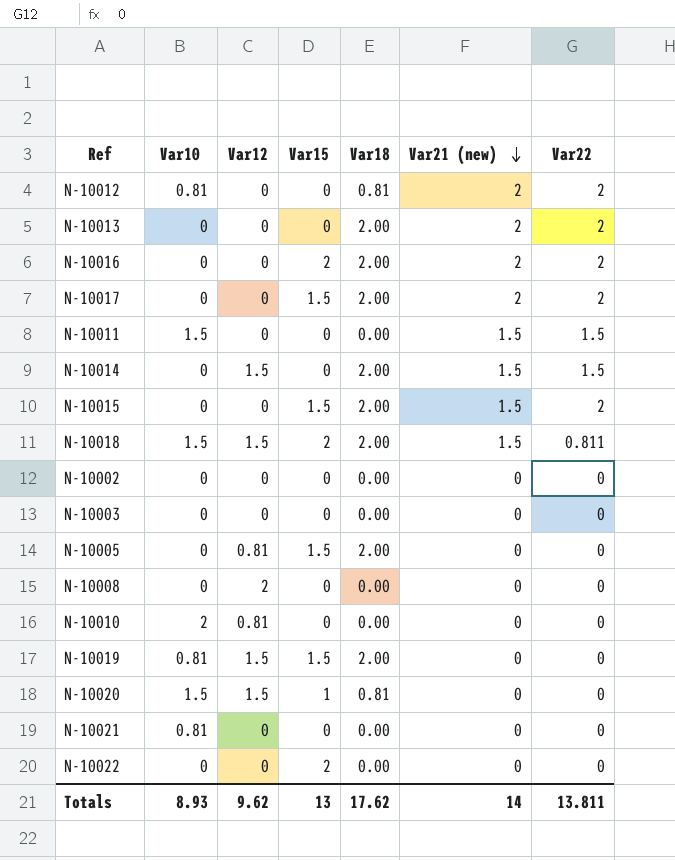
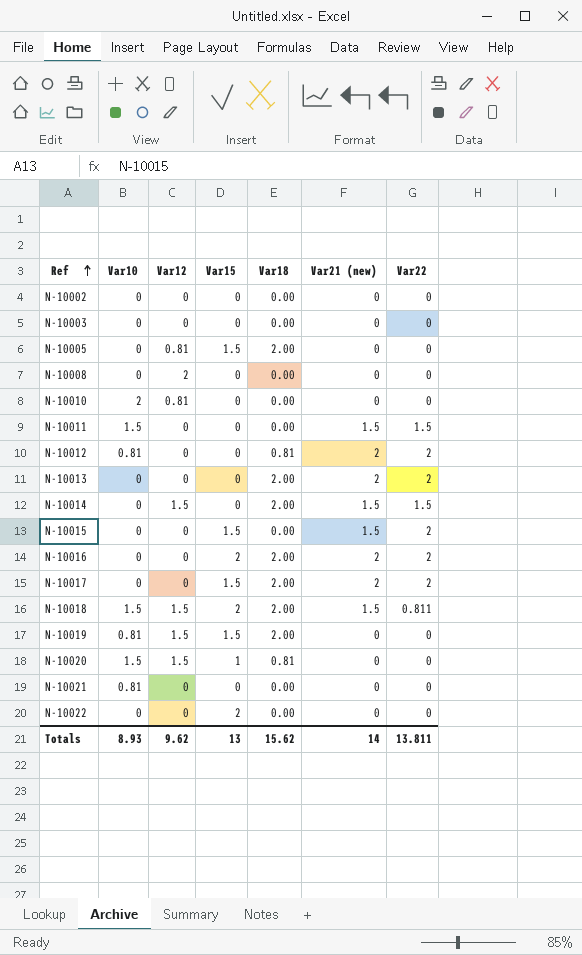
row order: Var21 (new) descending -> Ref ascending
N-10015 | Var18: 2.00 -> 0.00
Totals | Var18: 17.62 -> 15.62

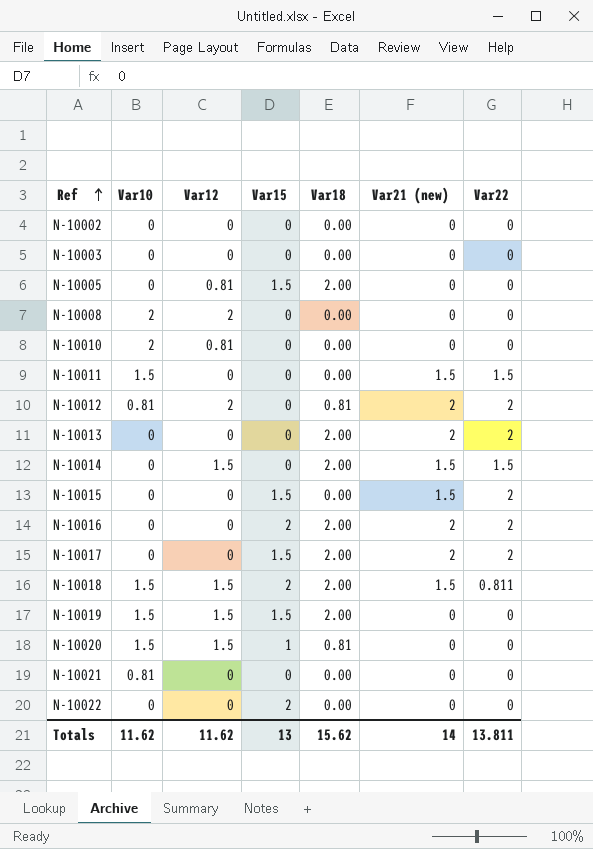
N-10008 | Var10: 0 -> 2
N-10012 | Var12: 0 -> 2
N-10019 | Var10: 0.81 -> 1.5
Totals | Var10: 8.93 -> 11.62
Totals | Var12: 9.62 -> 11.62

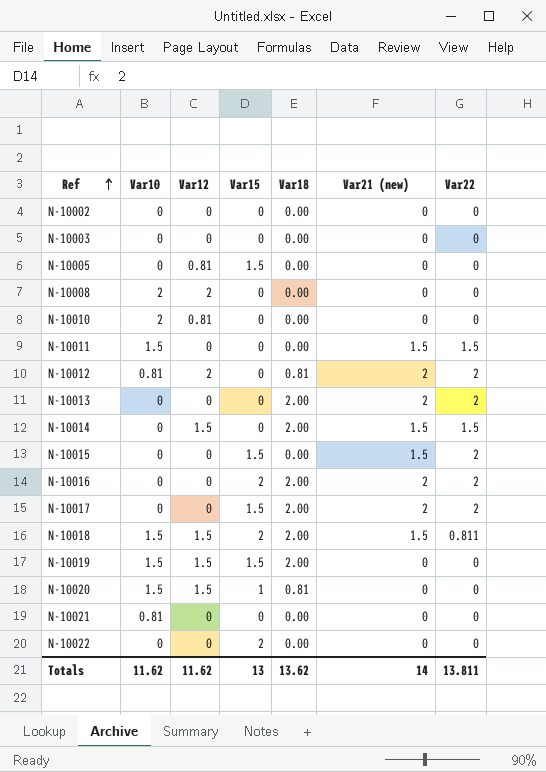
N-10005 | Var18: 2.00 -> 0.00
Totals | Var18: 15.62 -> 13.62

